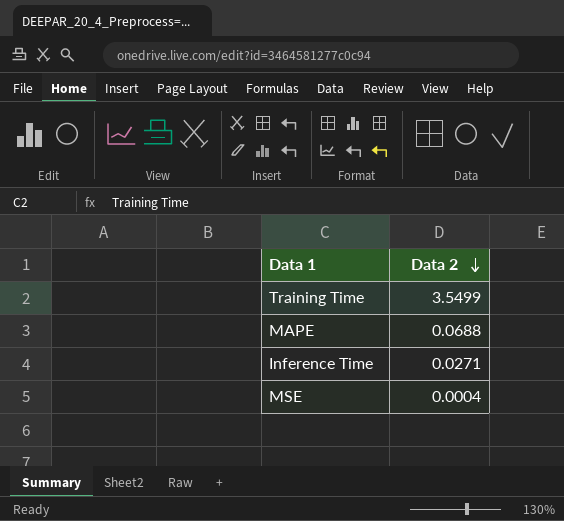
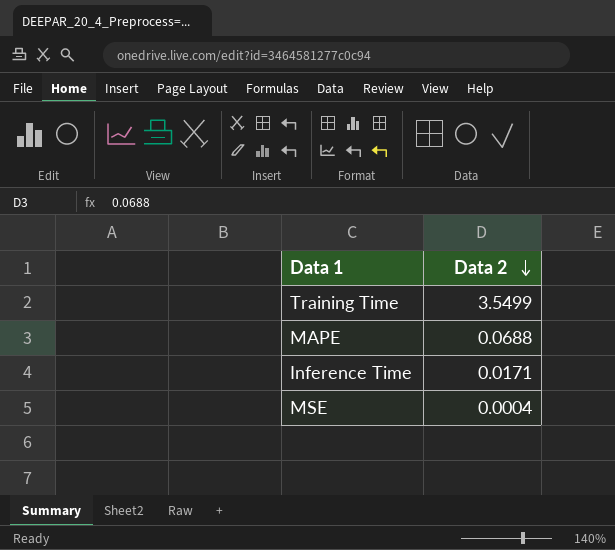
Inference Time | Data 2: 0.0271 -> 0.0171

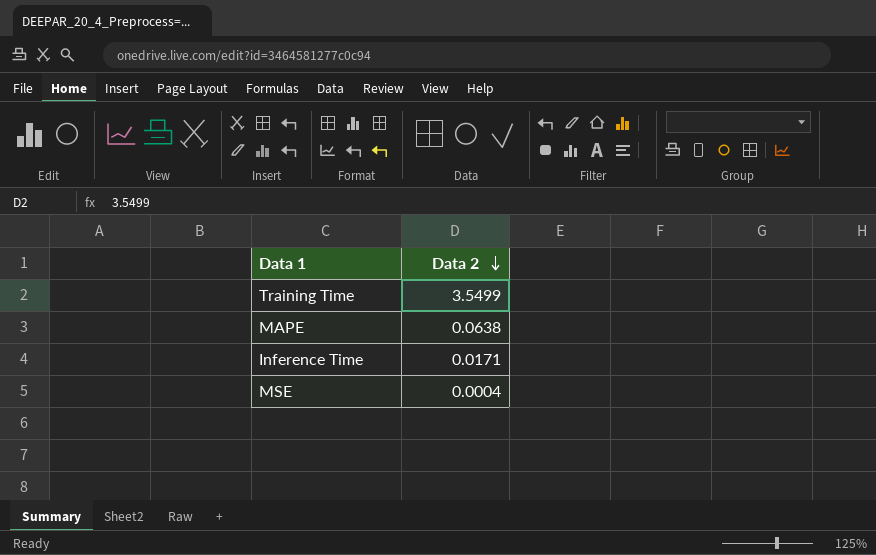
MAPE | Data 2: 0.0688 -> 0.0638

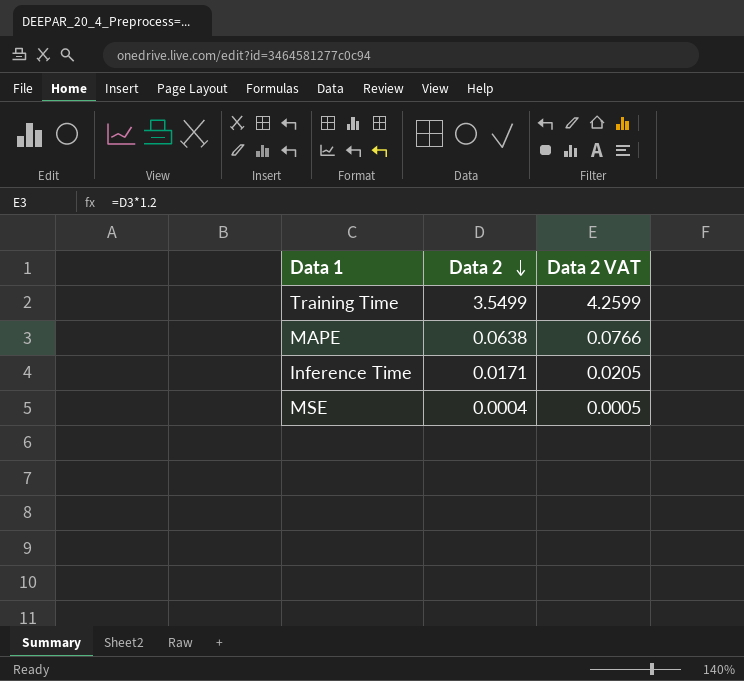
column Data 2 VAT | formula: none -> [Data 2] * 1.2

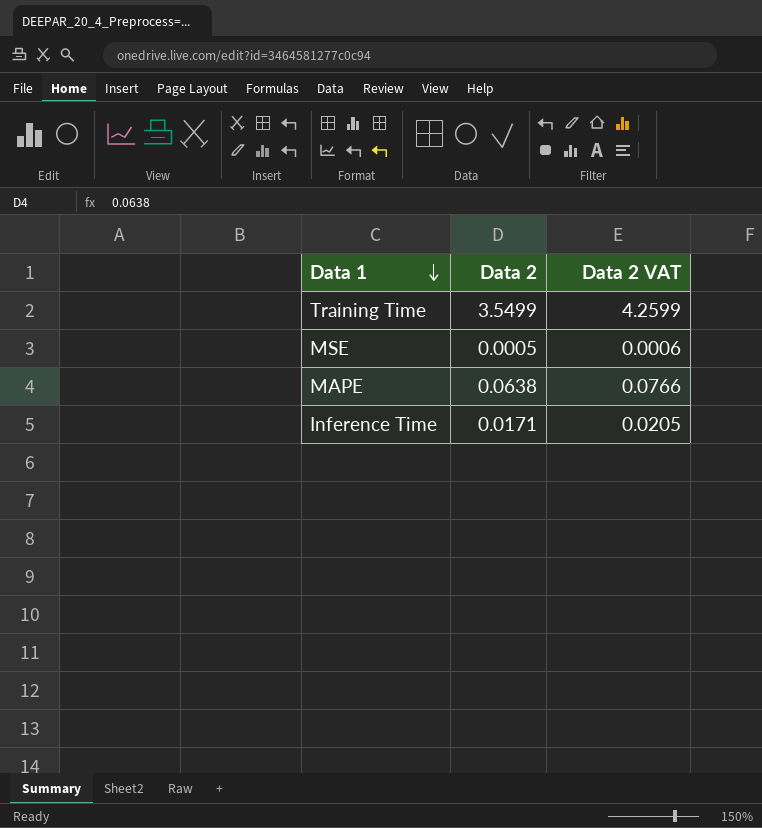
row order: Data 2 descending -> Data 1 descending
MSE | Data 2: 0.0004 -> 0.0005
MSE | Data 2 VAT: 0.0005 -> 0.0006

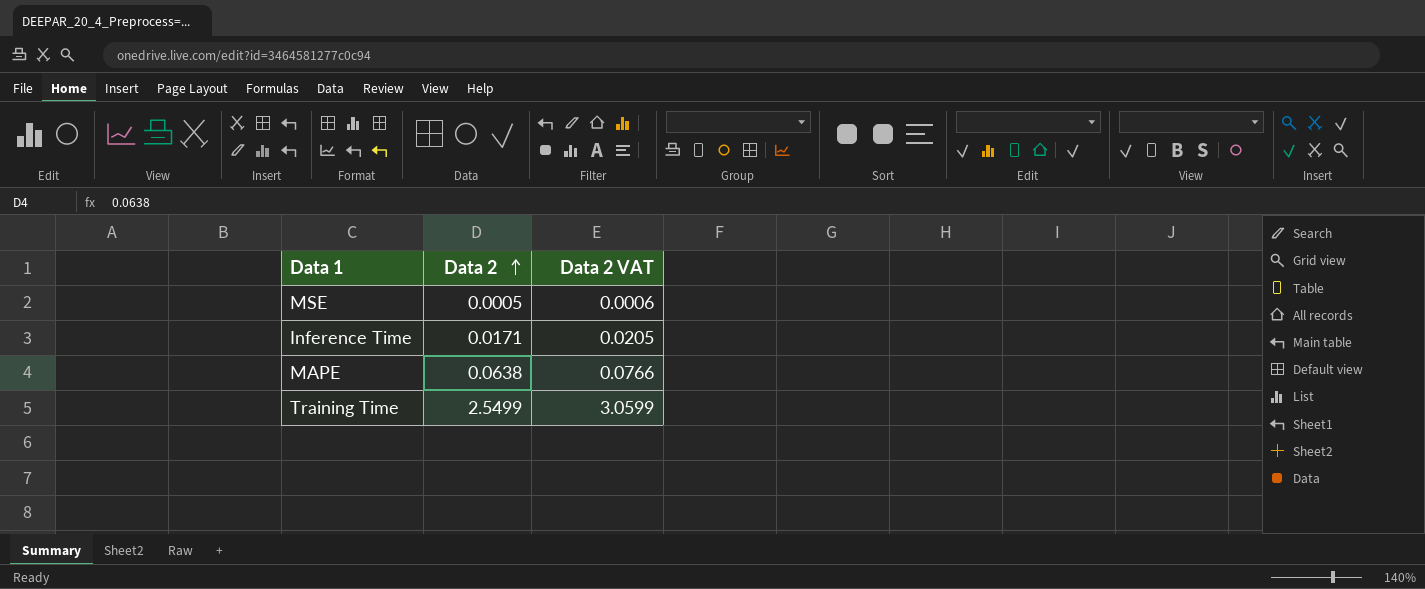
row order: Data 1 descending -> Data 2 ascending
Training Time | Data 2: 3.5499 -> 2.5499
Training Time | Data 2 VAT: 4.2599 -> 3.0599

